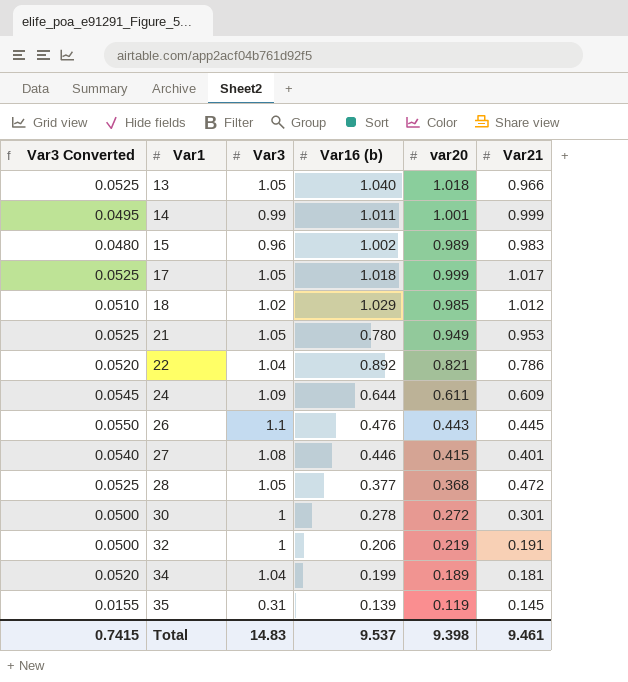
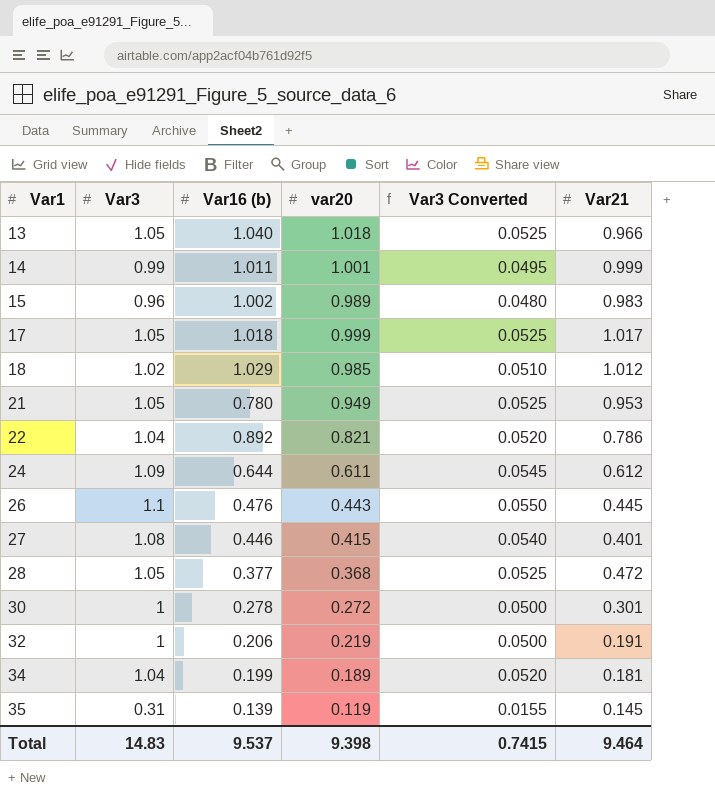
column Var3 Converted | position: 1 -> 5
24 | Var21: 0.609 -> 0.612
Total | Var21: 9.461 -> 9.464

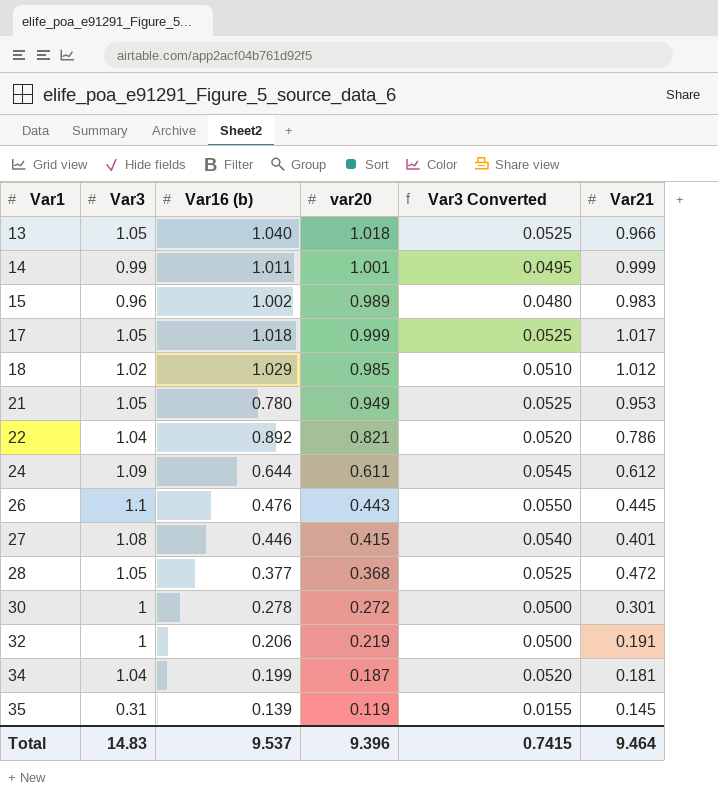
34 | var20: 0.189 -> 0.187
Total | var20: 9.398 -> 9.396

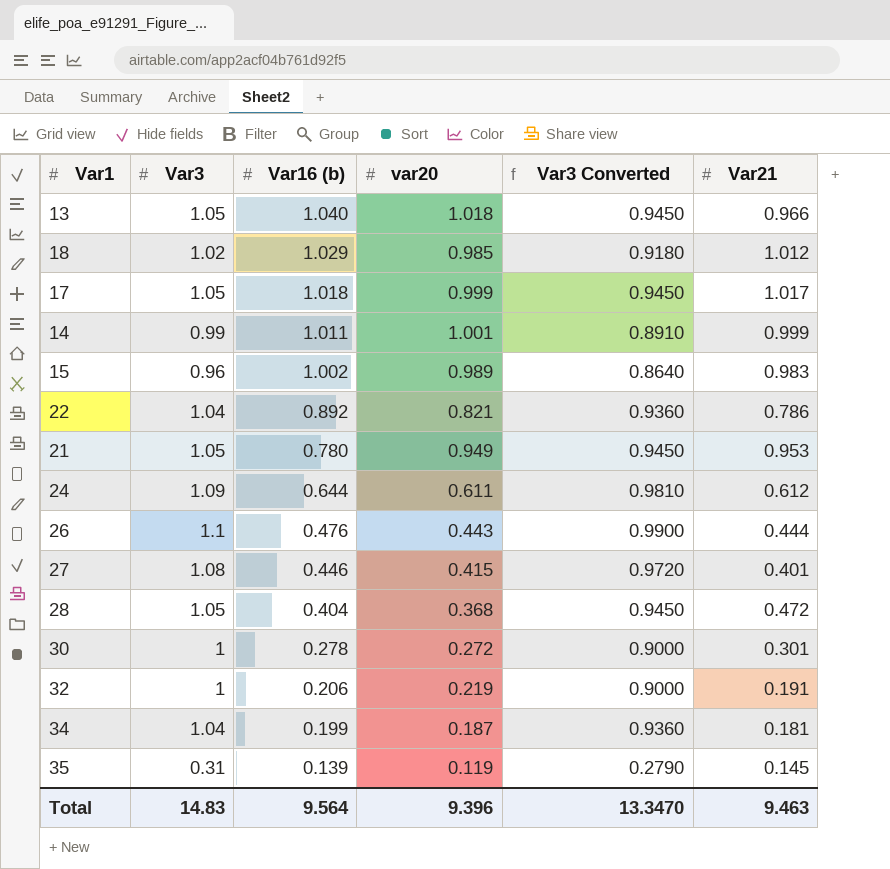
row order: Var1 ascending -> Var16 (b) descending
column Var3 Converted | formula: [Var3] * 0.05 -> [Var3] * 0.9
26 | Var21: 0.445 -> 0.444
28 | Var16 (b): 0.377 -> 0.404
Total | Var16 (b): 9.537 -> 9.564
Total | Var3 Converted: 0.7415 -> 13.3470
Total | Var21: 9.464 -> 9.463

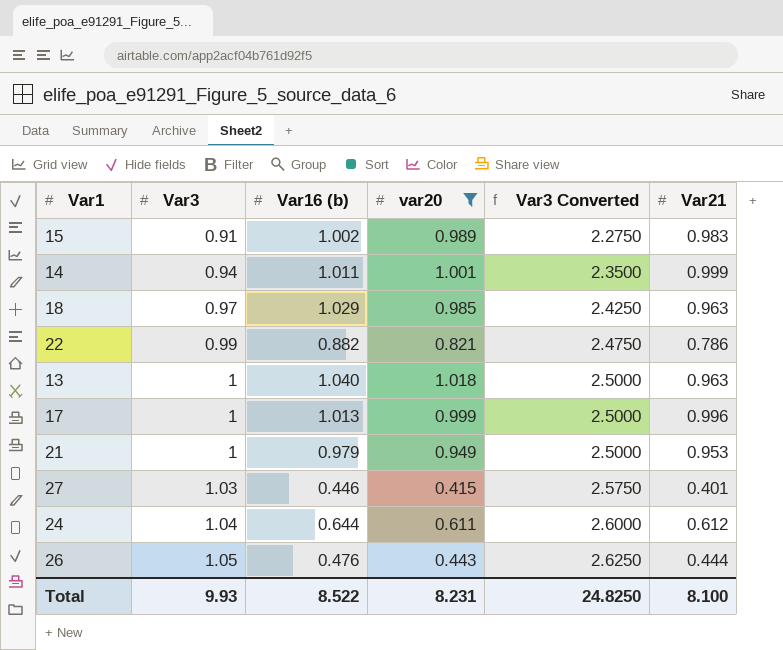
filter: none -> var20 >= 0.415
row order: Var16 (b) descending -> Var3 ascending
column Var3 Converted | formula: [Var3] * 0.9 -> [Var3] * 2.5
15 | Var3: 0.96 -> 0.91
14 | Var3: 0.99 -> 0.94
18 | Var3: 1.02 -> 0.97
18 | Var21: 1.012 -> 0.963
22 | Var3: 1.04 -> 0.99
22 | Var16 (b): 0.892 -> 0.882
13 | Var3: 1.05 -> 1
13 | Var21: 0.966 -> 0.963
17 | Var3: 1.05 -> 1
17 | Var16 (b): 1.018 -> 1.013
17 | Var21: 1.017 -> 0.996
21 | Var3: 1.05 -> 1
21 | Var16 (b): 0.780 -> 0.979
27 | Var3: 1.08 -> 1.03
24 | Var3: 1.09 -> 1.04
26 | Var3: 1.1 -> 1.05
Total | Var3: 14.83 -> 9.93
Total | Var16 (b): 9.564 -> 8.522
Total | var20: 9.396 -> 8.231
Total | Var3 Converted: 13.3470 -> 24.8250
Total | Var21: 9.463 -> 8.100

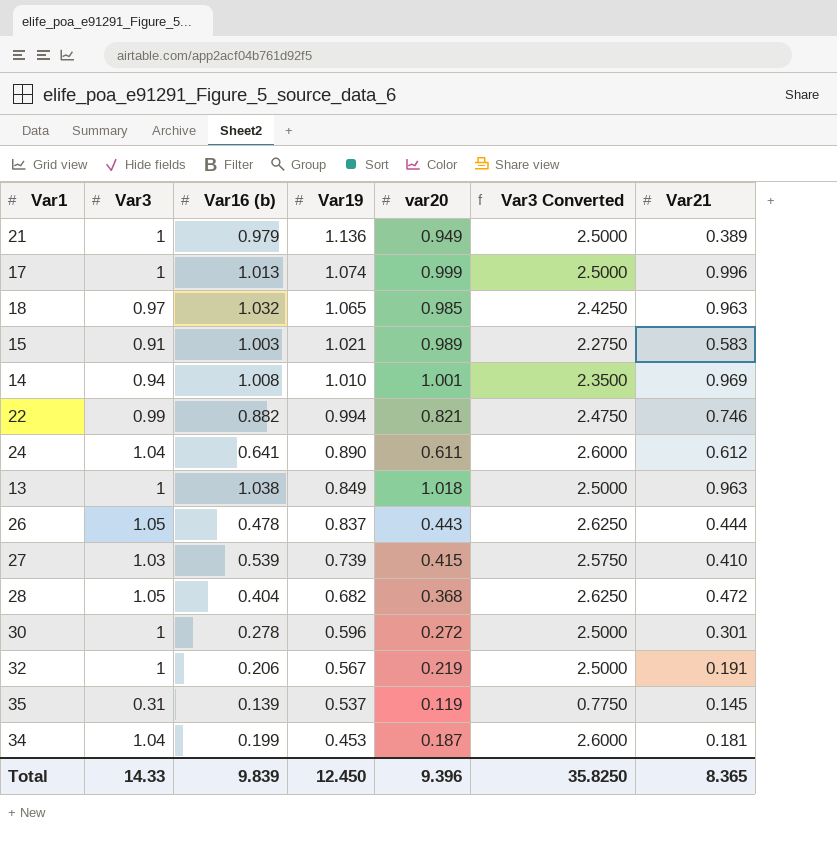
filter: var20 >= 0.415 -> none
row order: Var3 ascending -> Var19 descending
column Var19 | position: none -> 4
21 | Var21: 0.953 -> 0.389
18 | Var16 (b): 1.029 -> 1.032
15 | Var16 (b): 1.002 -> 1.003
15 | Var21: 0.983 -> 0.583
14 | Var16 (b): 1.011 -> 1.008
14 | Var21: 0.999 -> 0.969
22 | Var21: 0.786 -> 0.746
24 | Var16 (b): 0.644 -> 0.641
13 | Var16 (b): 1.040 -> 1.038
26 | Var16 (b): 0.476 -> 0.478
27 | Var16 (b): 0.446 -> 0.539
27 | Var21: 0.401 -> 0.410
Total | Var3: 9.93 -> 14.33
Total | Var16 (b): 8.522 -> 9.839
Total | var20: 8.231 -> 9.396
Total | Var3 Converted: 24.8250 -> 35.8250
Total | Var21: 8.100 -> 8.365

